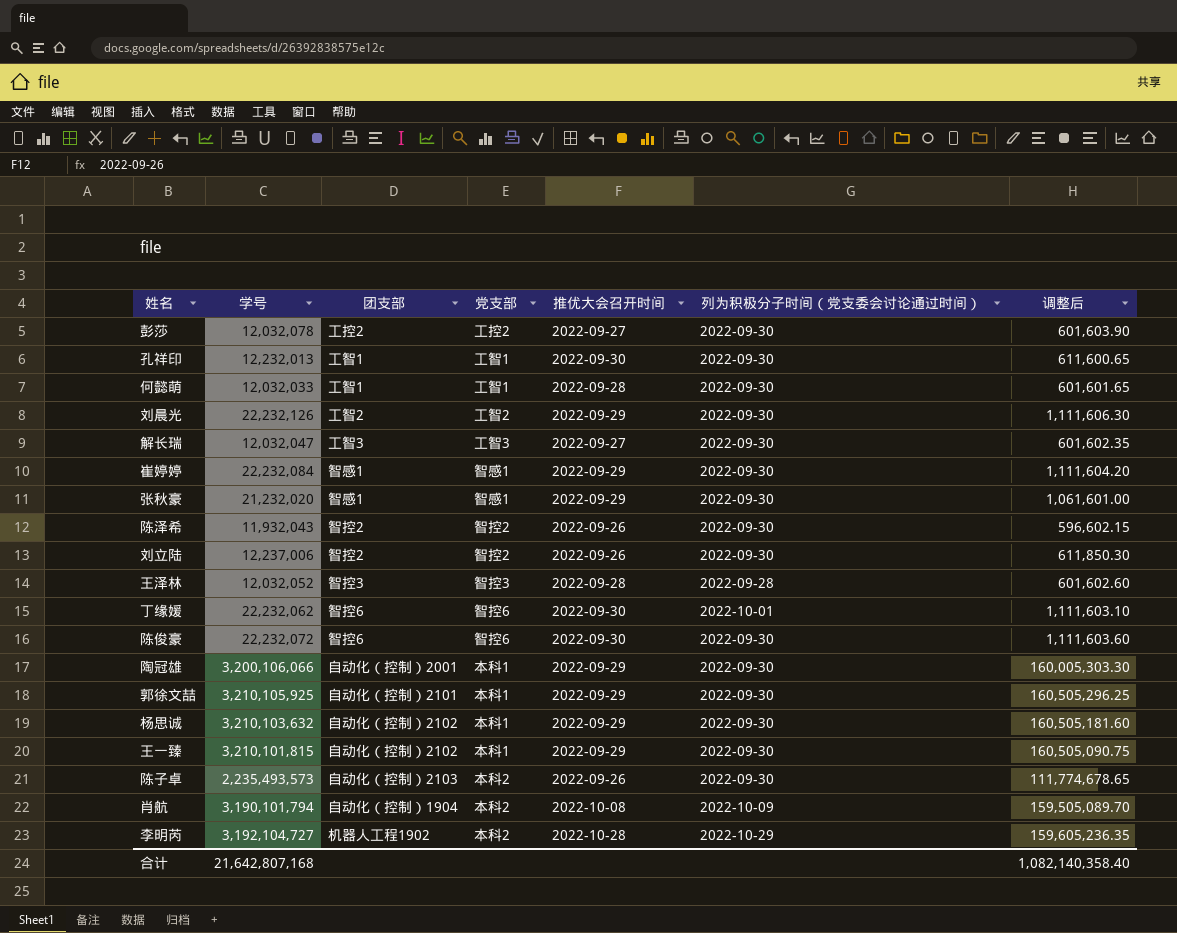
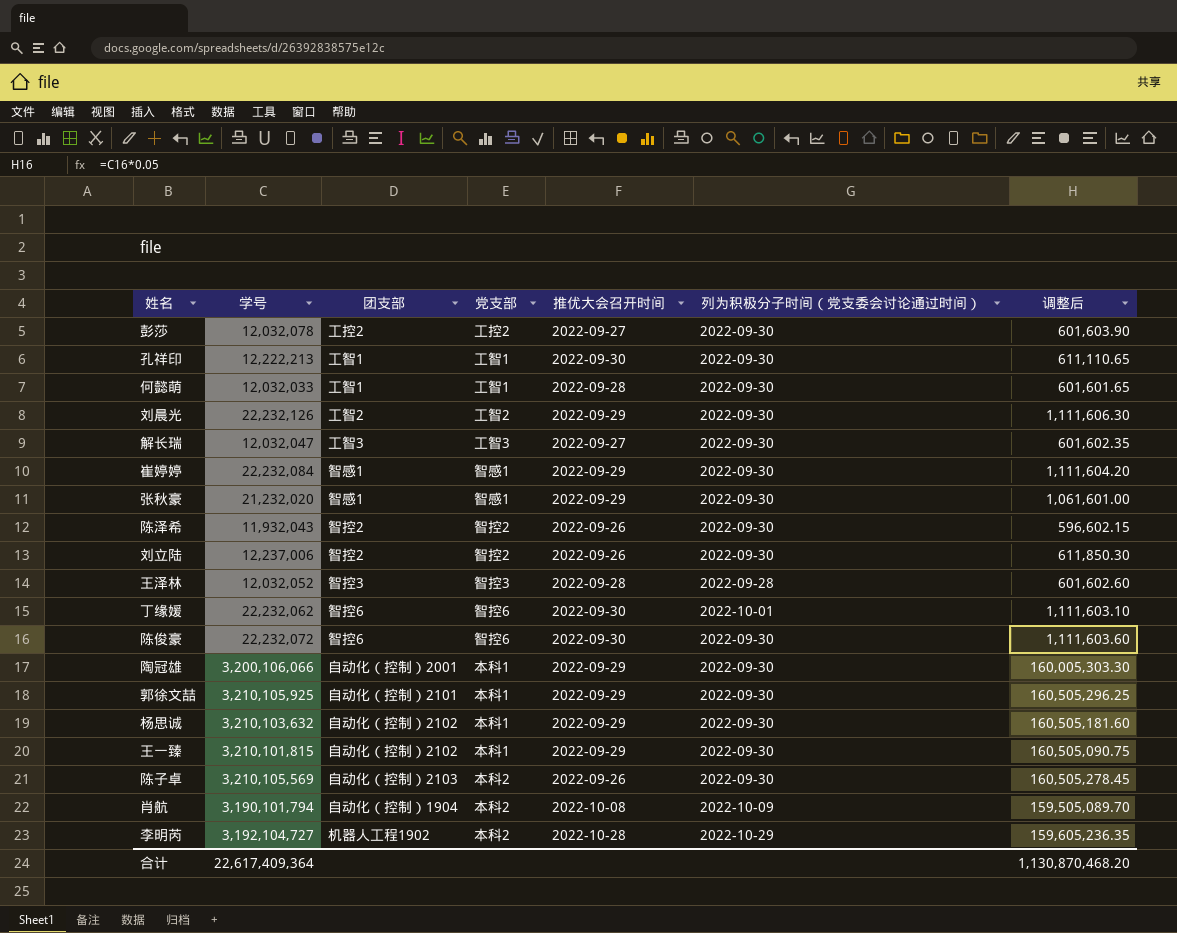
孔祥印 | 学号: 12,232,013 -> 12,222,213
孔祥印 | 调整后: 611,600.65 -> 611,110.65
陈子卓 | 学号: 2,235,493,573 -> 3,210,105,569
陈子卓 | 调整后: 111,774,678.65 -> 160,505,278.45
合计 | 学号: 21,642,807,168 -> 22,617,409,364
合计 | 调整后: 1,082,140,358.40 -> 1,130,870,468.20

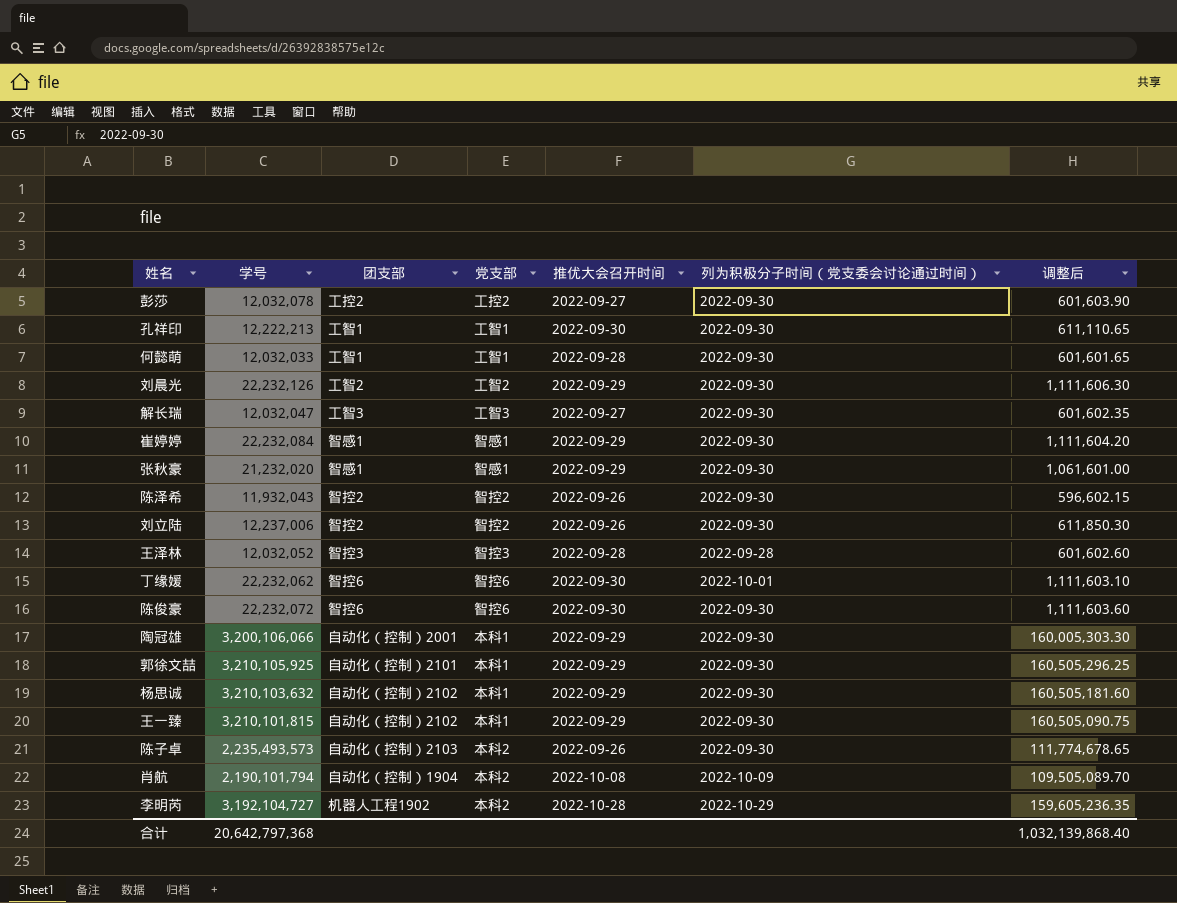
陈子卓 | 学号: 3,210,105,569 -> 2,235,493,573
陈子卓 | 调整后: 160,505,278.45 -> 111,774,678.65
肖航 | 学号: 3,190,101,794 -> 2,190,101,794
肖航 | 调整后: 159,505,089.70 -> 109,505,089.70
合计 | 学号: 22,617,409,364 -> 20,642,797,368
合计 | 调整后: 1,130,870,468.20 -> 1,032,139,868.40

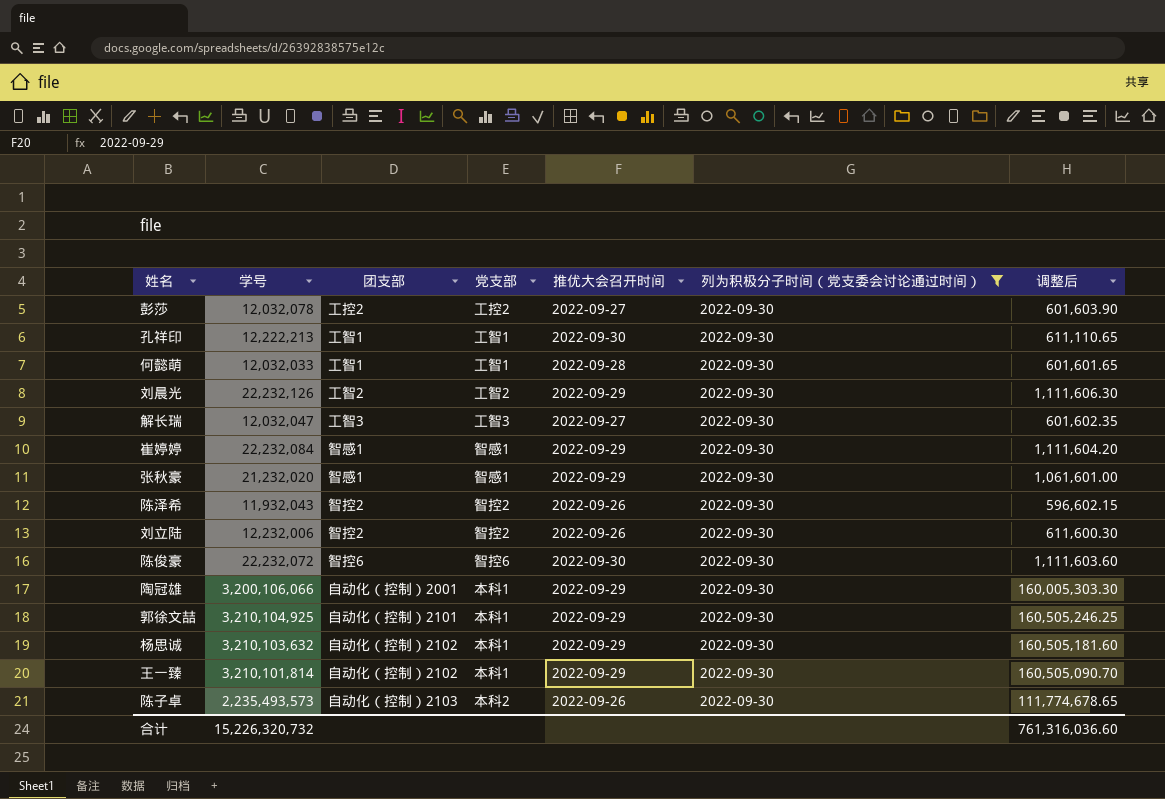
filter: none -> 列为积极分子时间（党支委会讨论通过时间） = 2022-09-30
刘立陆 | 学号: 12,237,006 -> 12,232,006
刘立陆 | 调整后: 611,850.30 -> 611,600.30
郭徐文喆 | 学号: 3,210,105,925 -> 3,210,104,925
郭徐文喆 | 调整后: 160,505,296.25 -> 160,505,246.25
王一臻 | 学号: 3,210,101,815 -> 3,210,101,814
王一臻 | 调整后: 160,505,090.75 -> 160,505,090.70
合计 | 学号: 20,642,797,368 -> 15,226,320,732
合计 | 调整后: 1,032,139,868.40 -> 761,316,036.60

